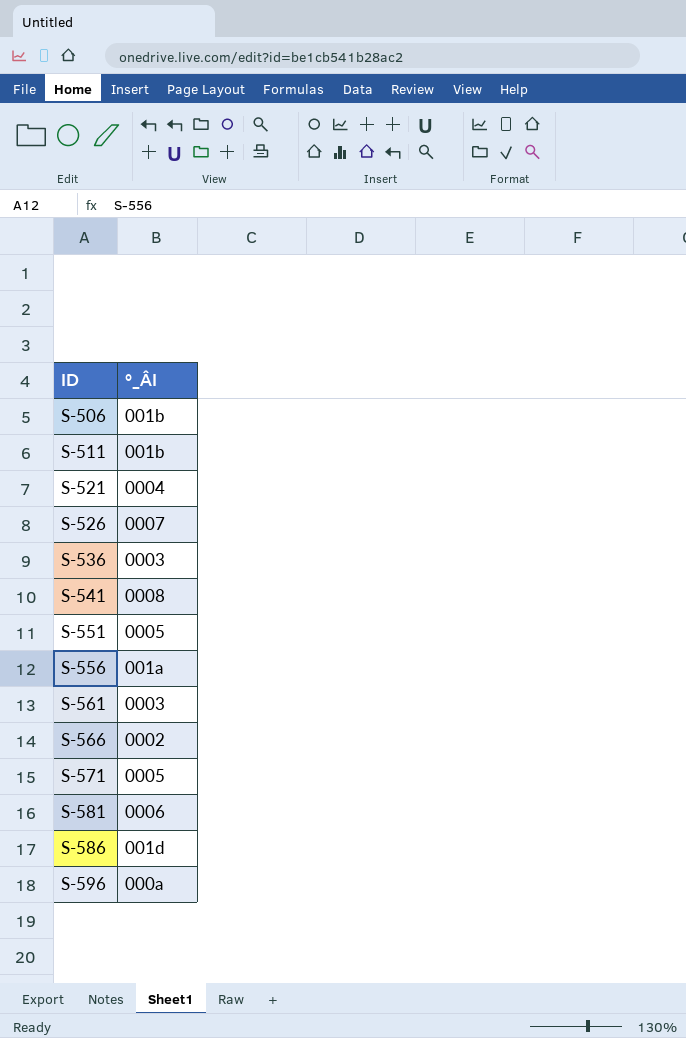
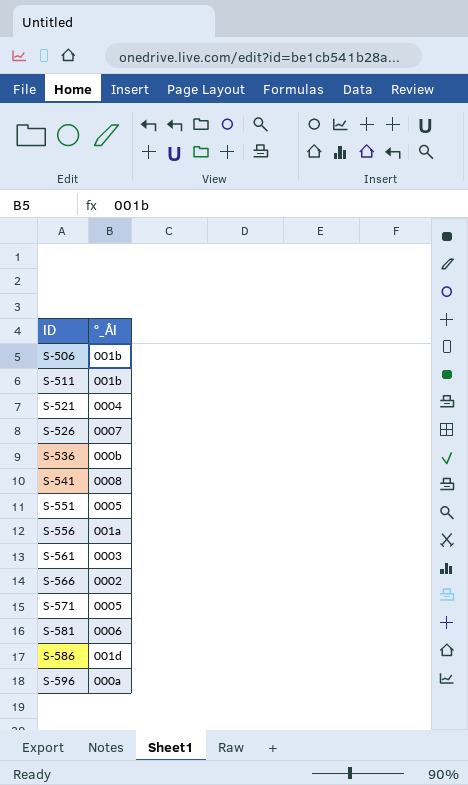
S-536 | °_ÂI: 0003 -> 000b

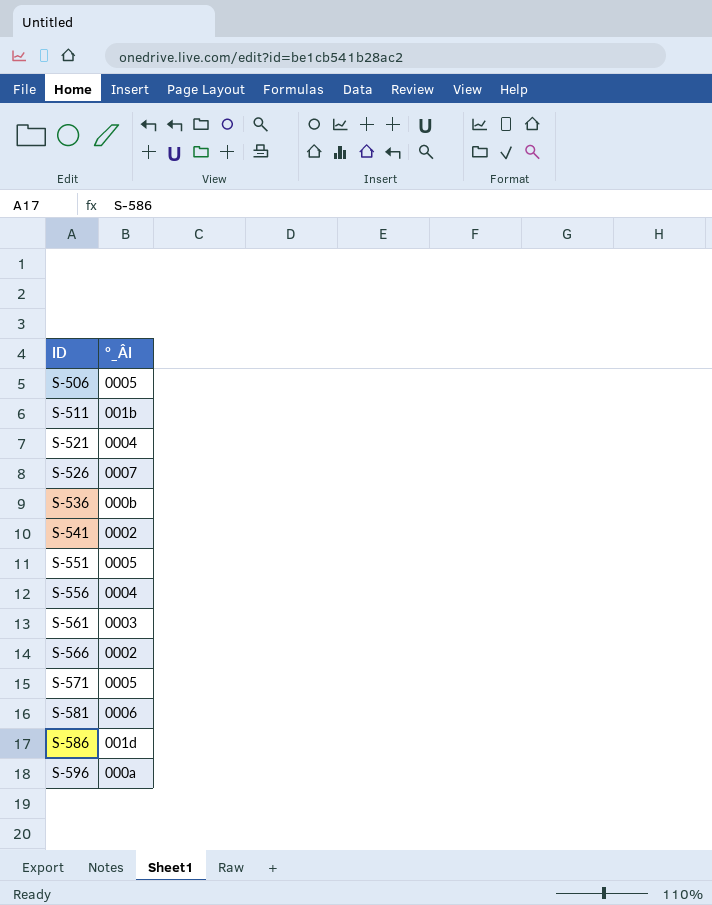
S-506 | °_ÂI: 001b -> 0005
S-541 | °_ÂI: 0008 -> 0002
S-556 | °_ÂI: 001a -> 0004

